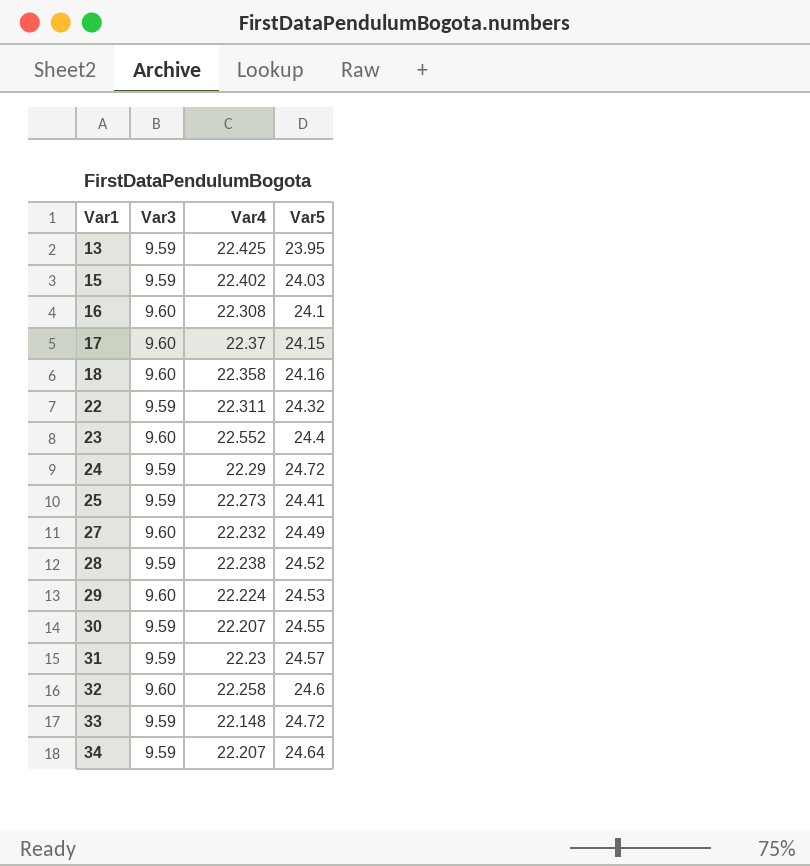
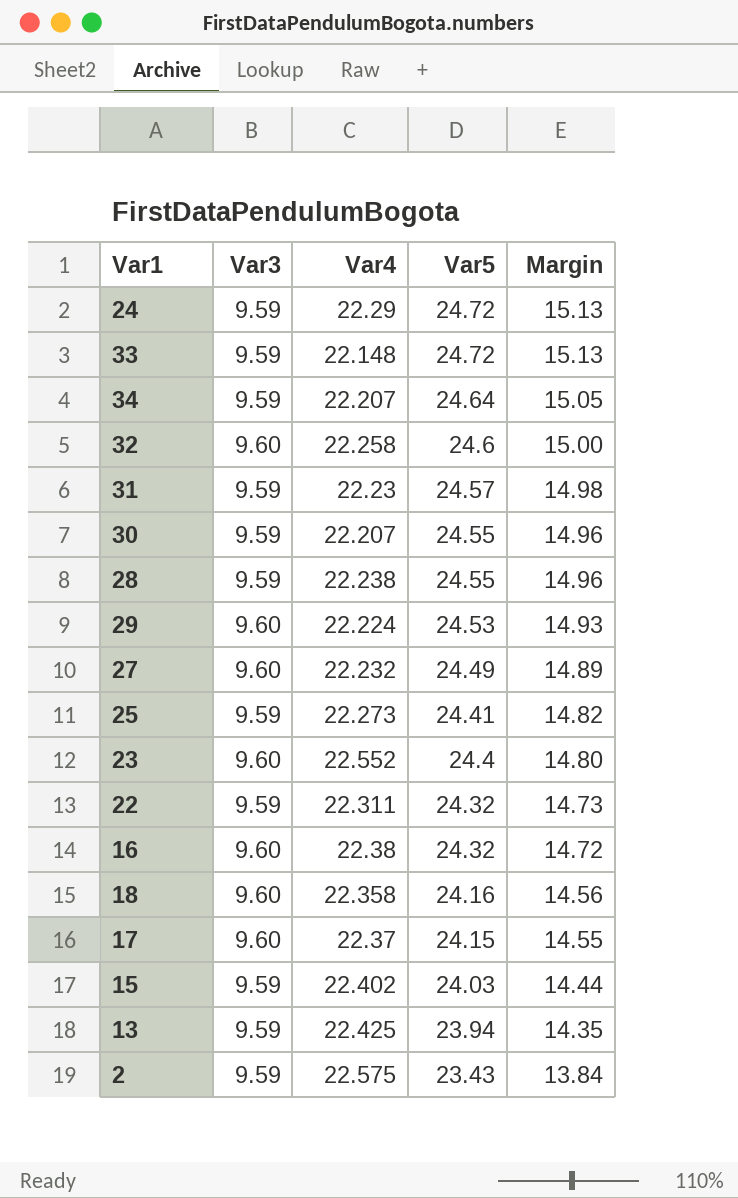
row order: Var1 ascending -> Var5 descending
column Margin | formula: none -> [Var5] - [Var3]
28 | Var5: 24.52 -> 24.55
16 | Var4: 22.308 -> 22.38
16 | Var5: 24.1 -> 24.32
13 | Var5: 23.95 -> 23.94
row 2: none -> 9.59 | 22.575 | 23.43 | 13.84

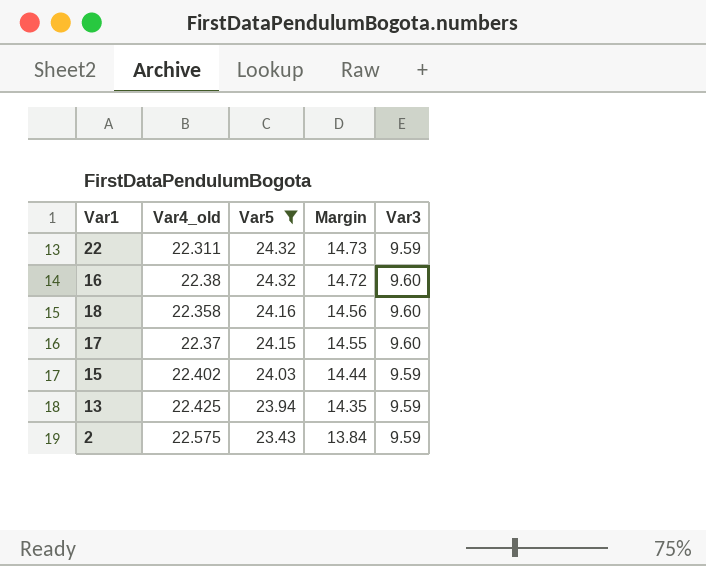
filter: none -> Var5 <= 24.32
column name: Var4 -> Var4_old
column Var3 | position: 2 -> 5

